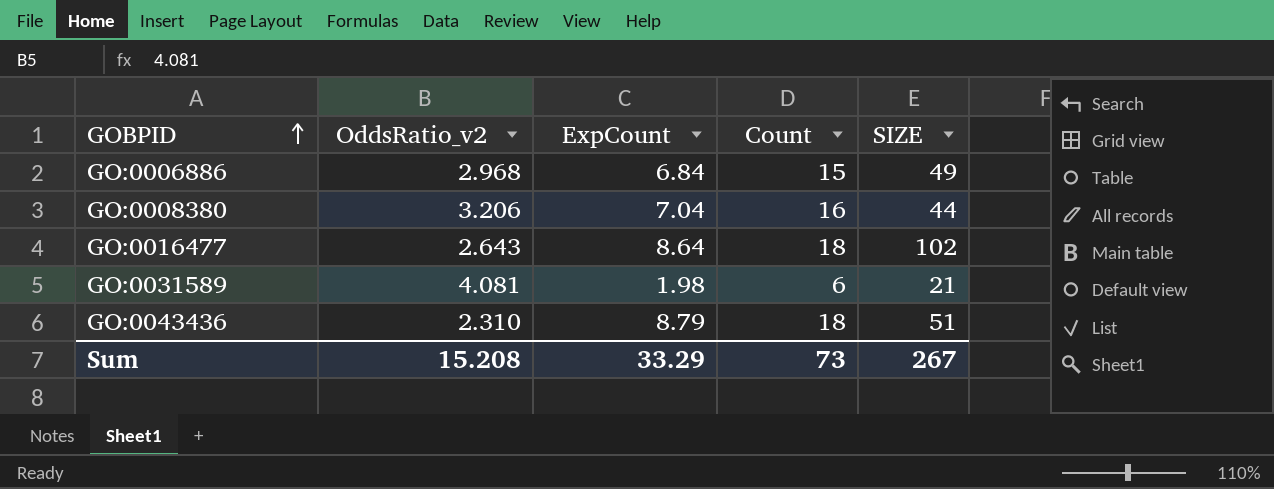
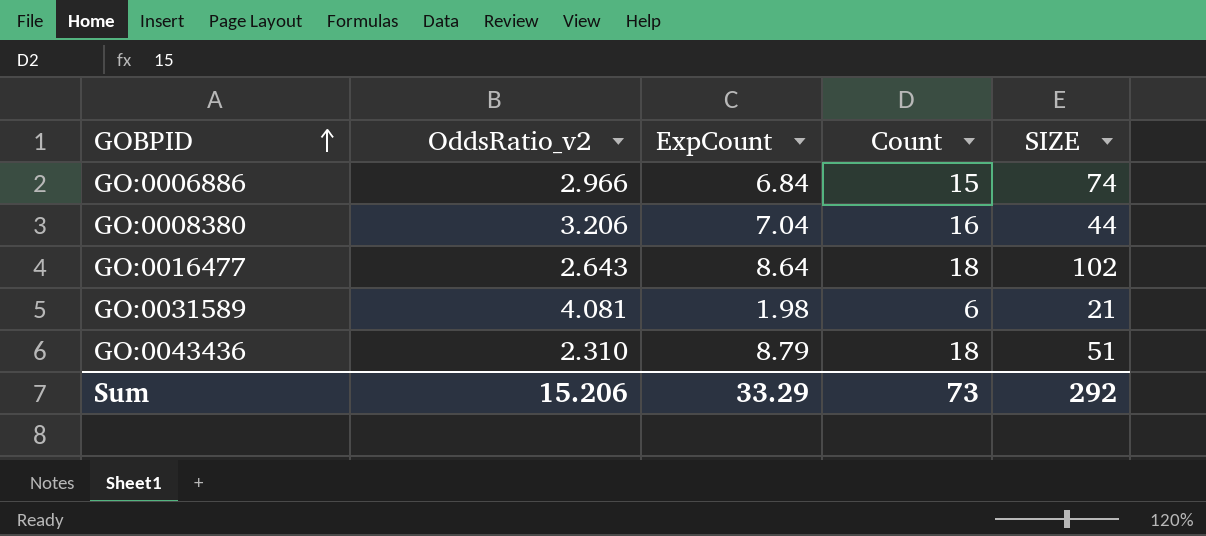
GO:0006886 | OddsRatio_v2: 2.968 -> 2.966
GO:0006886 | SIZE: 49 -> 74
Sum | OddsRatio_v2: 15.208 -> 15.206
Sum | SIZE: 267 -> 292

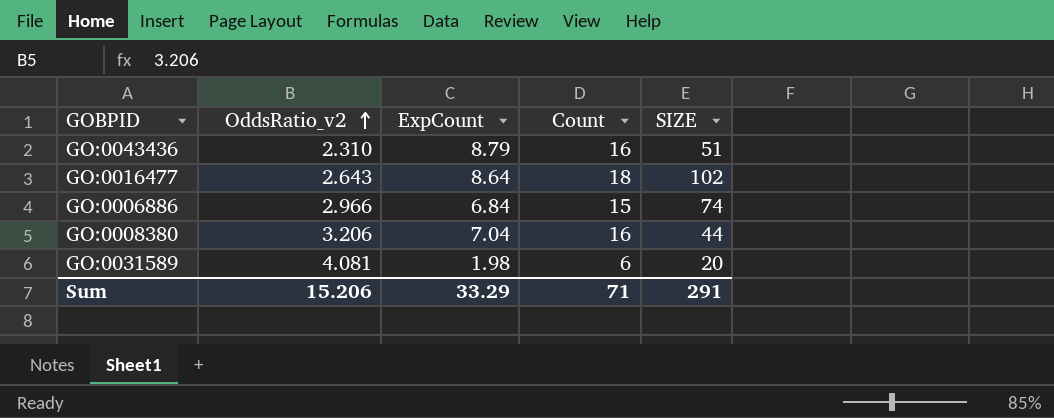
row order: GOBPID ascending -> OddsRatio_v2 ascending
GO:0043436 | Count: 18 -> 16
GO:0031589 | SIZE: 21 -> 20
Sum | Count: 73 -> 71
Sum | SIZE: 292 -> 291

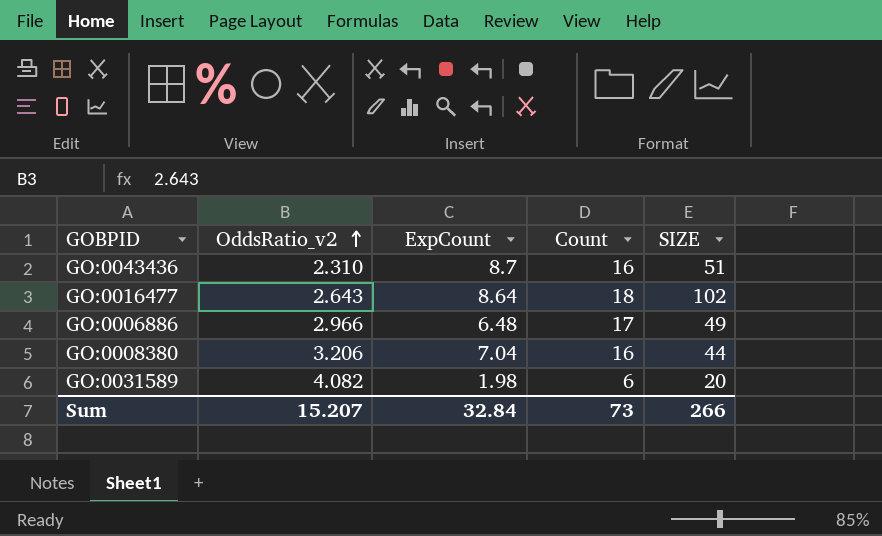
GO:0043436 | ExpCount: 8.79 -> 8.7
GO:0006886 | ExpCount: 6.84 -> 6.48
GO:0006886 | Count: 15 -> 17
GO:0006886 | SIZE: 74 -> 49
GO:0031589 | OddsRatio_v2: 4.081 -> 4.082
Sum | OddsRatio_v2: 15.206 -> 15.207
Sum | ExpCount: 33.29 -> 32.84
Sum | Count: 71 -> 73
Sum | SIZE: 291 -> 266

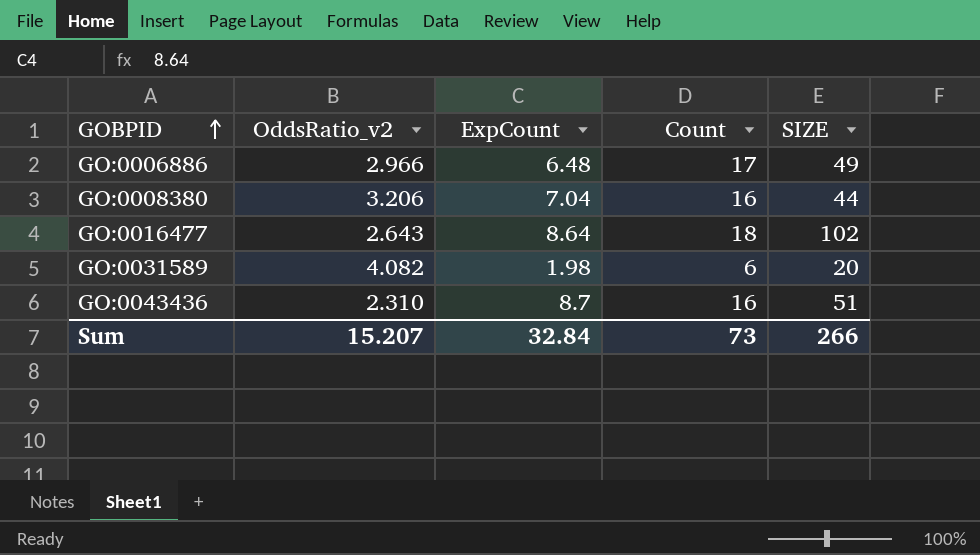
row order: OddsRatio_v2 ascending -> GOBPID ascending

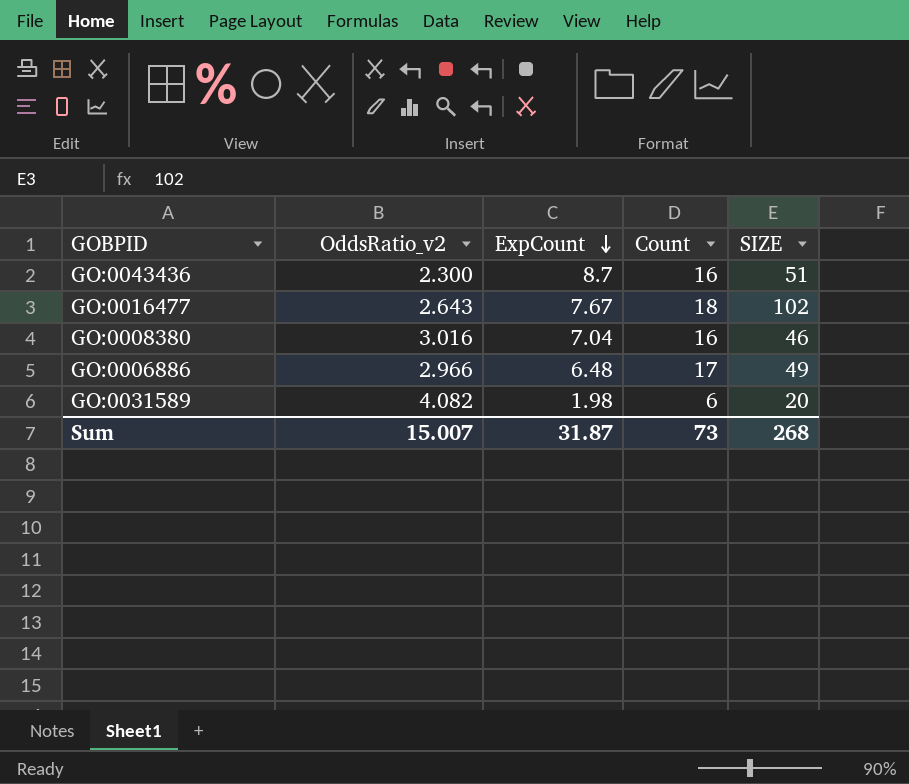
row order: GOBPID ascending -> ExpCount descending
GO:0043436 | OddsRatio_v2: 2.310 -> 2.300
GO:0016477 | ExpCount: 8.64 -> 7.67
GO:0008380 | OddsRatio_v2: 3.206 -> 3.016
GO:0008380 | SIZE: 44 -> 46
Sum | OddsRatio_v2: 15.207 -> 15.007
Sum | ExpCount: 32.84 -> 31.87
Sum | SIZE: 266 -> 268

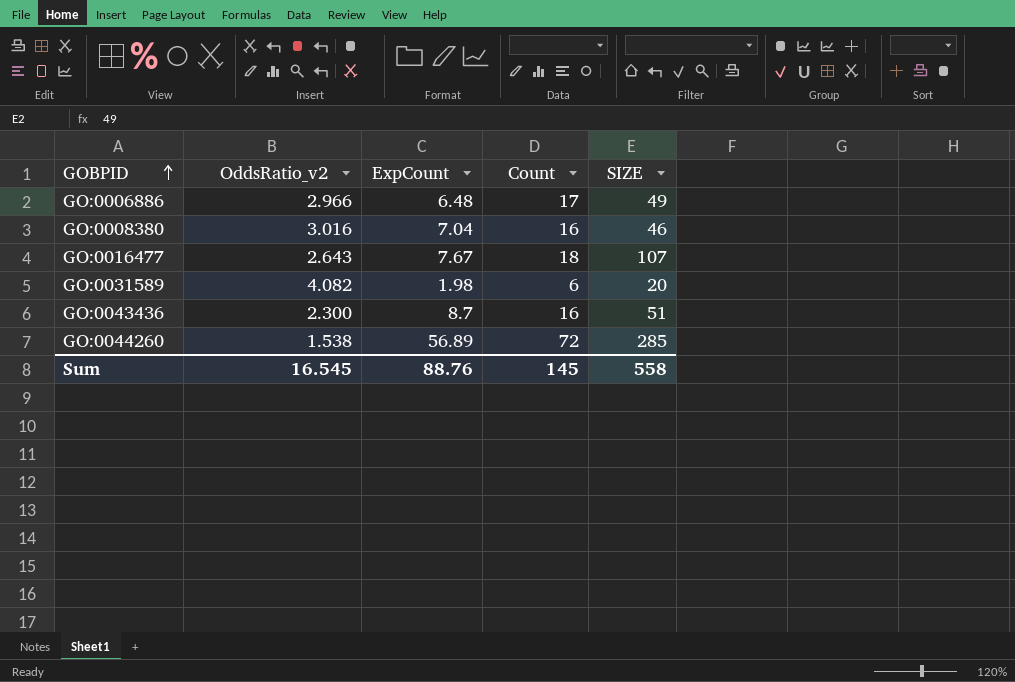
row order: ExpCount descending -> GOBPID ascending
GO:0016477 | SIZE: 102 -> 107
row GO:0044260: none -> 1.538 | 56.89 | 72 | 285
Sum | OddsRatio_v2: 15.007 -> 16.545
Sum | ExpCount: 31.87 -> 88.76
Sum | Count: 73 -> 145
Sum | SIZE: 268 -> 558

